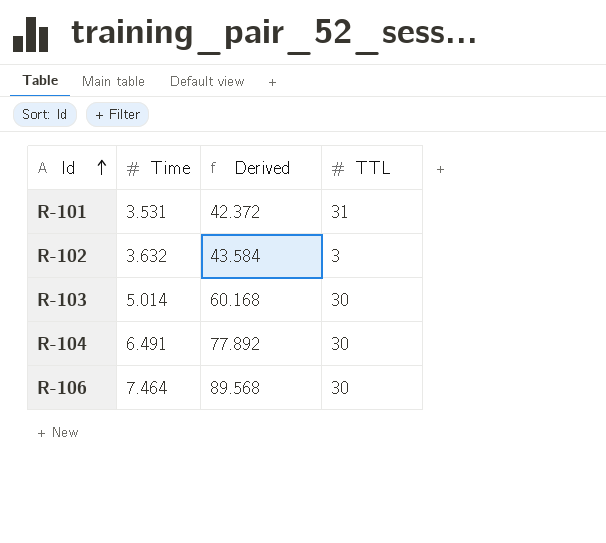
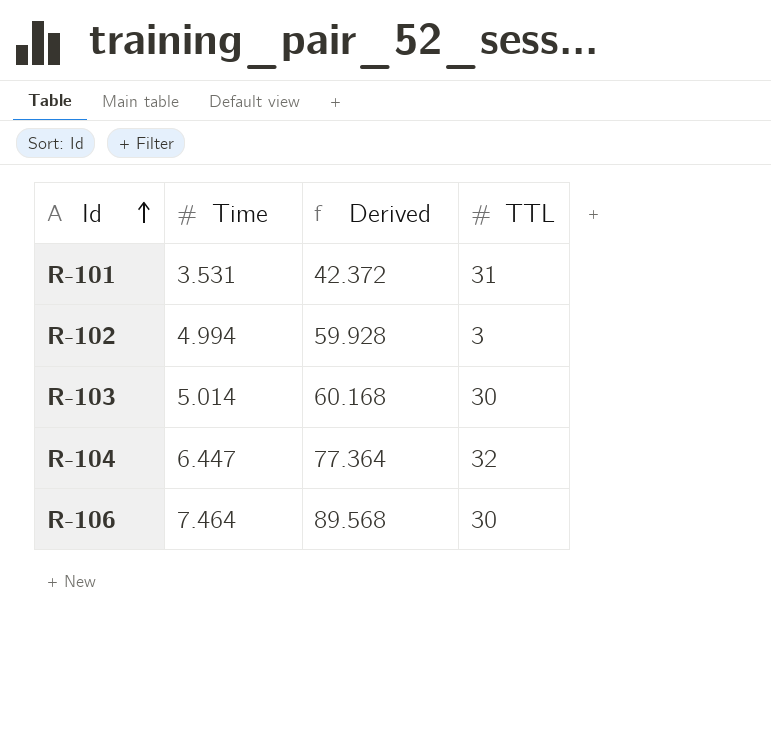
R-102 | Time: 3.632 -> 4.994
R-102 | Derived: 43.584 -> 59.928
R-104 | Time: 6.491 -> 6.447
R-104 | Derived: 77.892 -> 77.364
R-104 | TTL: 30 -> 32

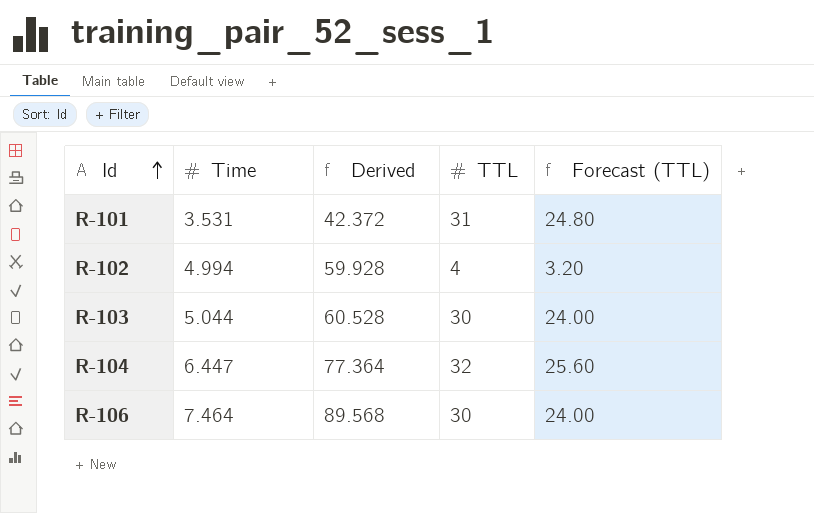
column Forecast (TTL) | formula: none -> [TTL] * 0.8
R-102 | TTL: 3 -> 4
R-103 | Time: 5.014 -> 5.044
R-103 | Derived: 60.168 -> 60.528

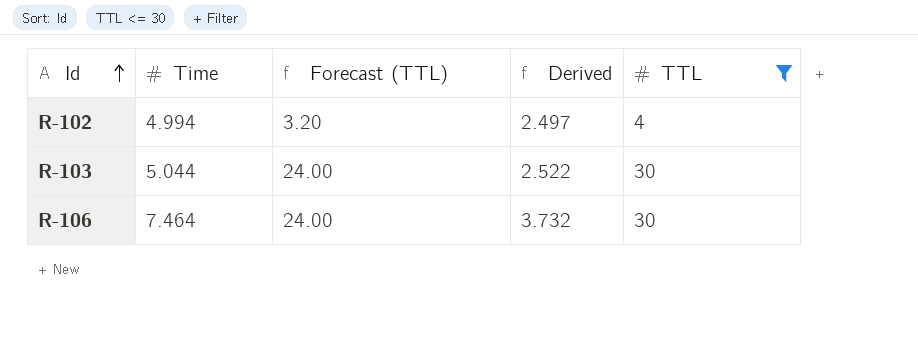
filter: none -> TTL <= 30
column Forecast (TTL) | position: 5 -> 3
column Derived | formula: [Time] * 12 -> [Time] * 0.5

